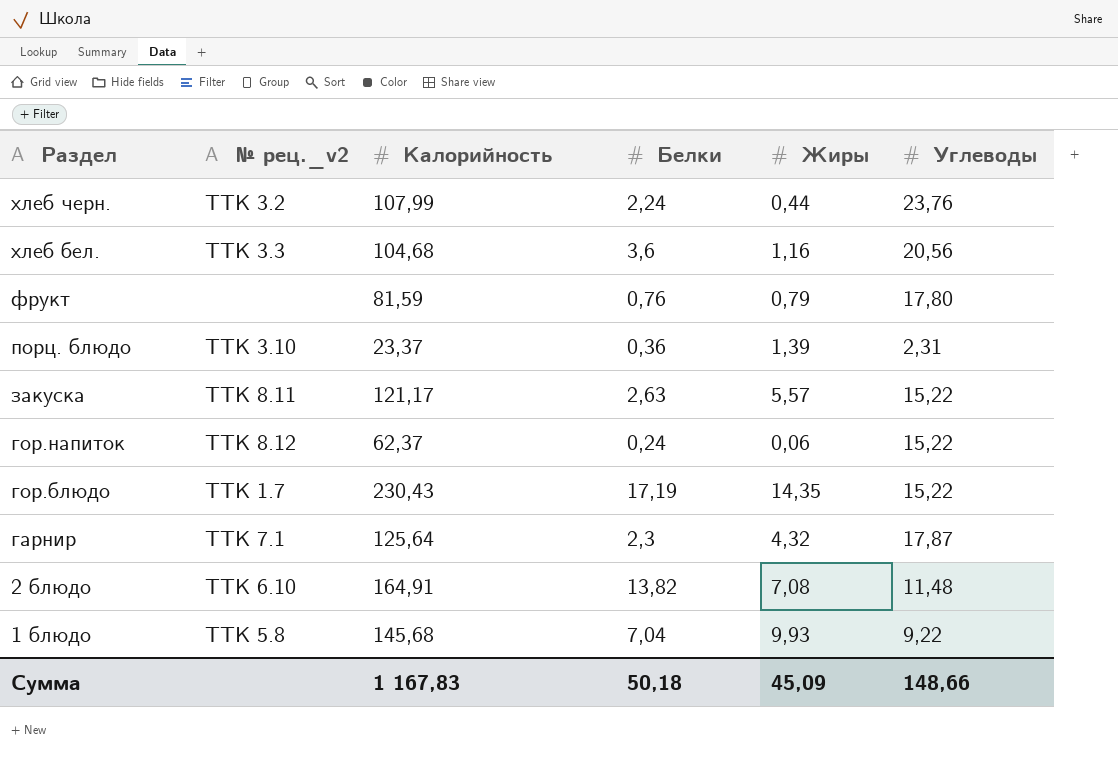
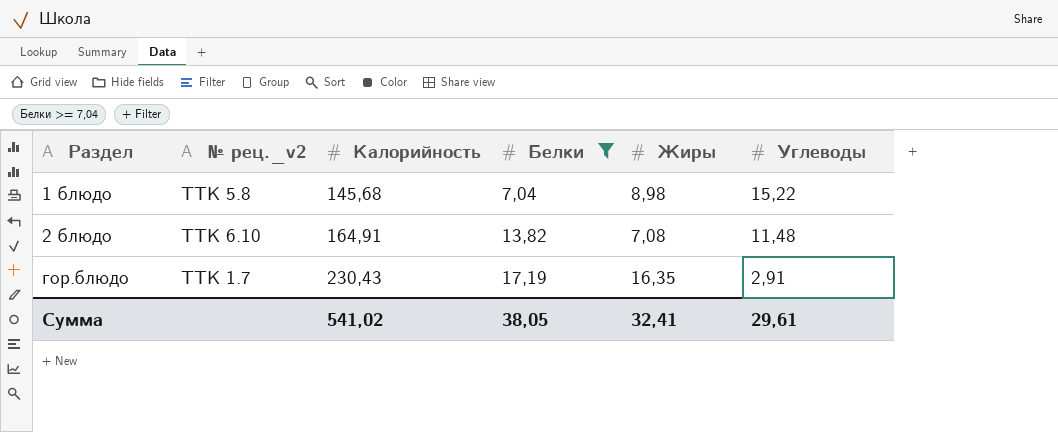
filter: none -> Белки >= 7,04
row order: Раздел descending -> Раздел ascending
1 блюдо | Жиры: 9,93 -> 8,98
1 блюдо | Углеводы: 9,22 -> 15,22
гор.блюдо | Жиры: 14,35 -> 16,35
гор.блюдо | Углеводы: 15,22 -> 2,91
Сумма | Калорийность: 1 167,83 -> 541,02
Сумма | Белки: 50,18 -> 38,05
Сумма | Жиры: 45,09 -> 32,41
Сумма | Углеводы: 148,66 -> 29,61

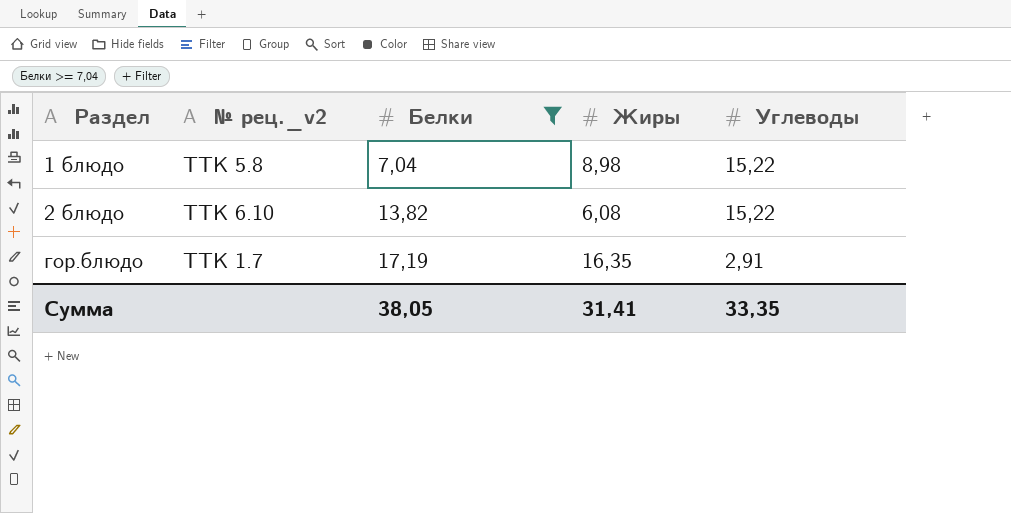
column Калорийность | position: 3 -> none
2 блюдо | Жиры: 7,08 -> 6,08
2 блюдо | Углеводы: 11,48 -> 15,22
Сумма | Жиры: 32,41 -> 31,41
Сумма | Углеводы: 29,61 -> 33,35

